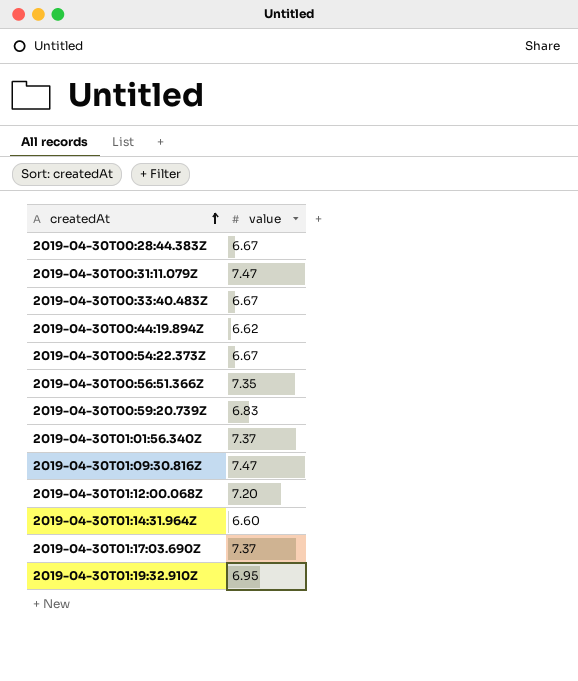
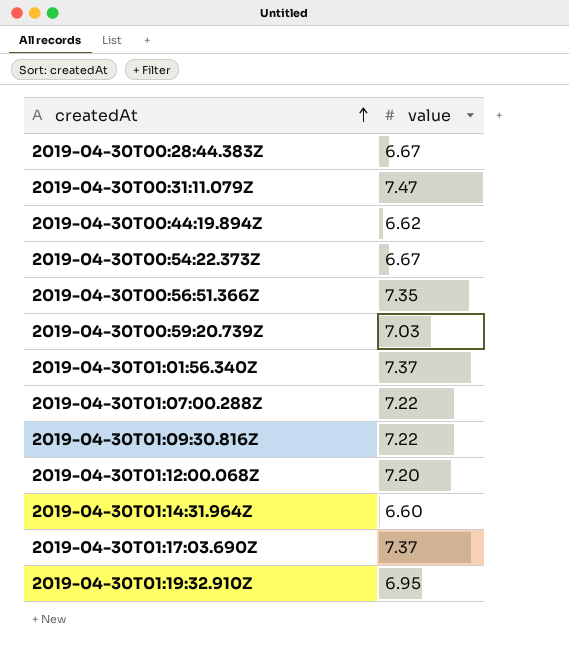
row 2019-04-30T00:33:40.483Z: 6.67 -> none
2019-04-30T00:59:20.739Z | value: 6.83 -> 7.03
row 2019-04-30T01:07:00.288Z: none -> 7.22
2019-04-30T01:09:30.816Z | value: 7.47 -> 7.22

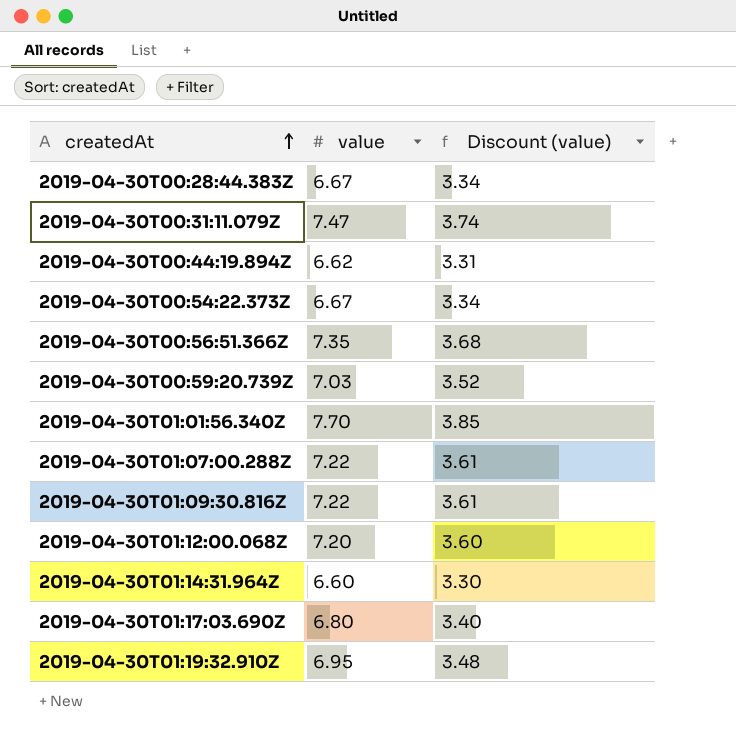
column Discount (value) | formula: none -> [value] * 0.5
2019-04-30T01:01:56.340Z | value: 7.37 -> 7.70
2019-04-30T01:17:03.690Z | value: 7.37 -> 6.80

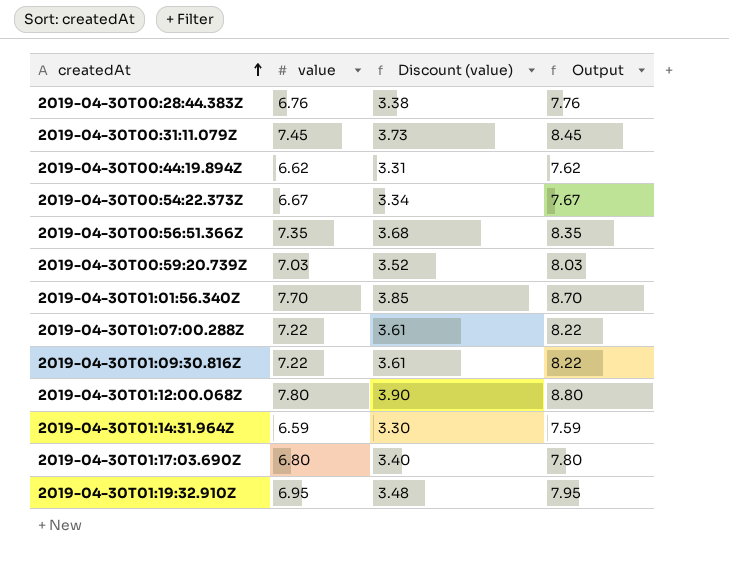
column Output | formula: none -> [value] + 1
2019-04-30T00:28:44.383Z | value: 6.67 -> 6.76
2019-04-30T00:28:44.383Z | Discount (value): 3.34 -> 3.38
2019-04-30T00:31:11.079Z | value: 7.47 -> 7.45
2019-04-30T00:31:11.079Z | Discount (value): 3.74 -> 3.73
2019-04-30T01:12:00.068Z | value: 7.20 -> 7.80
2019-04-30T01:12:00.068Z | Discount (value): 3.60 -> 3.90
2019-04-30T01:14:31.964Z | value: 6.60 -> 6.59

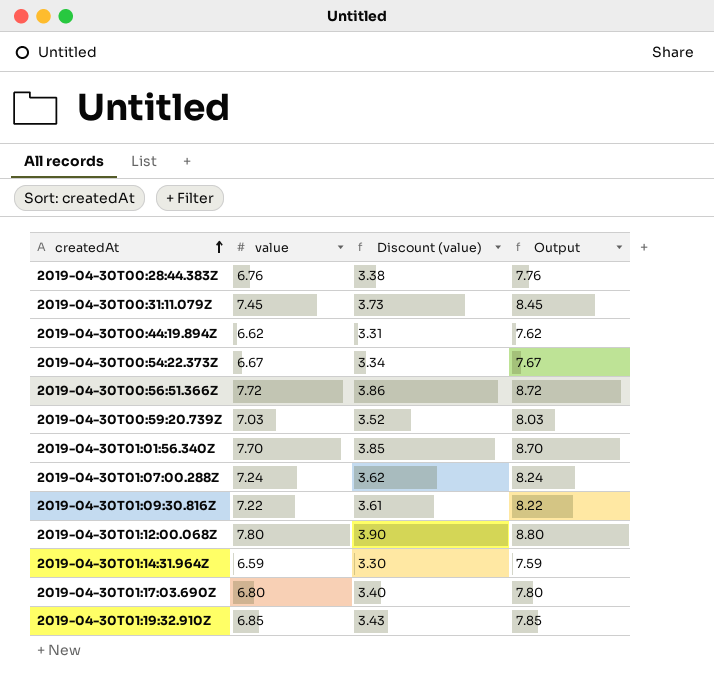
2019-04-30T00:56:51.366Z | value: 7.35 -> 7.72
2019-04-30T00:56:51.366Z | Discount (value): 3.68 -> 3.86
2019-04-30T00:56:51.366Z | Output: 8.35 -> 8.72
2019-04-30T01:07:00.288Z | value: 7.22 -> 7.24
2019-04-30T01:07:00.288Z | Discount (value): 3.61 -> 3.62
2019-04-30T01:07:00.288Z | Output: 8.22 -> 8.24
2019-04-30T01:19:32.910Z | value: 6.95 -> 6.85
2019-04-30T01:19:32.910Z | Discount (value): 3.48 -> 3.43
2019-04-30T01:19:32.910Z | Output: 7.95 -> 7.85

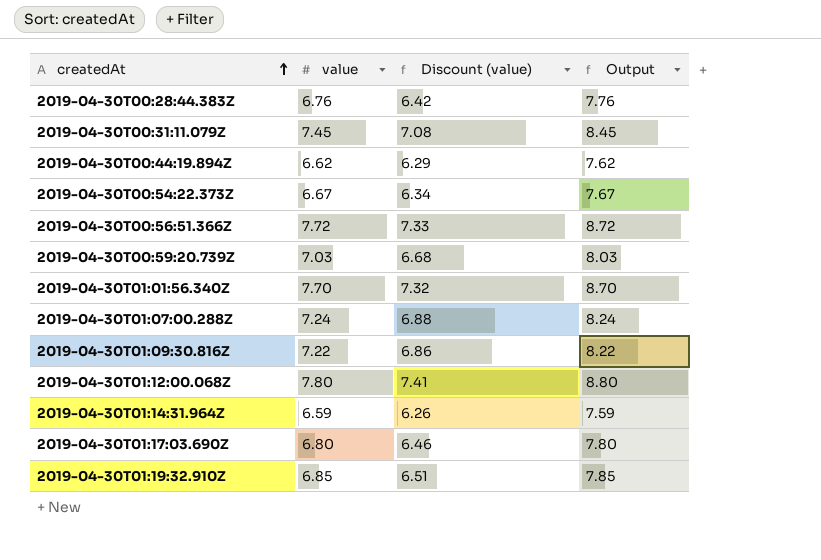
column Discount (value) | formula: [value] * 0.5 -> [value] * 0.95

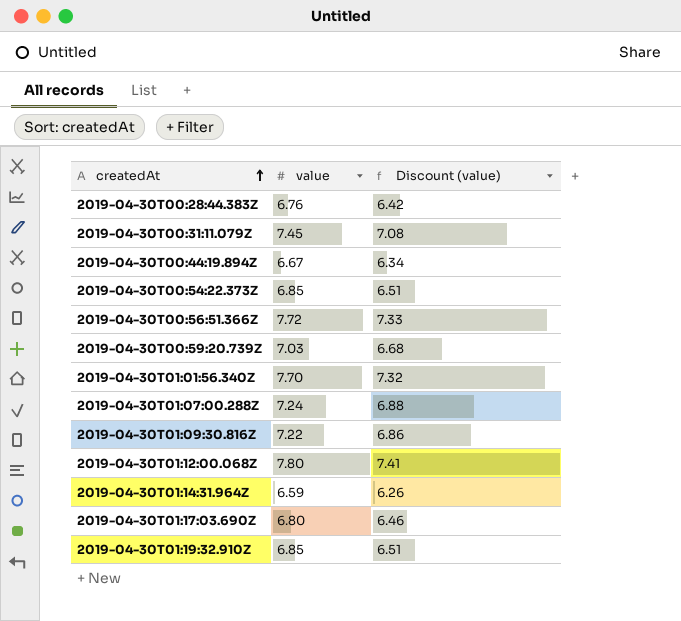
column Output | formula: [value] + 1 -> none
2019-04-30T00:44:19.894Z | value: 6.62 -> 6.67
2019-04-30T00:44:19.894Z | Discount (value): 6.29 -> 6.34
2019-04-30T00:54:22.373Z | value: 6.67 -> 6.85
2019-04-30T00:54:22.373Z | Discount (value): 6.34 -> 6.51

